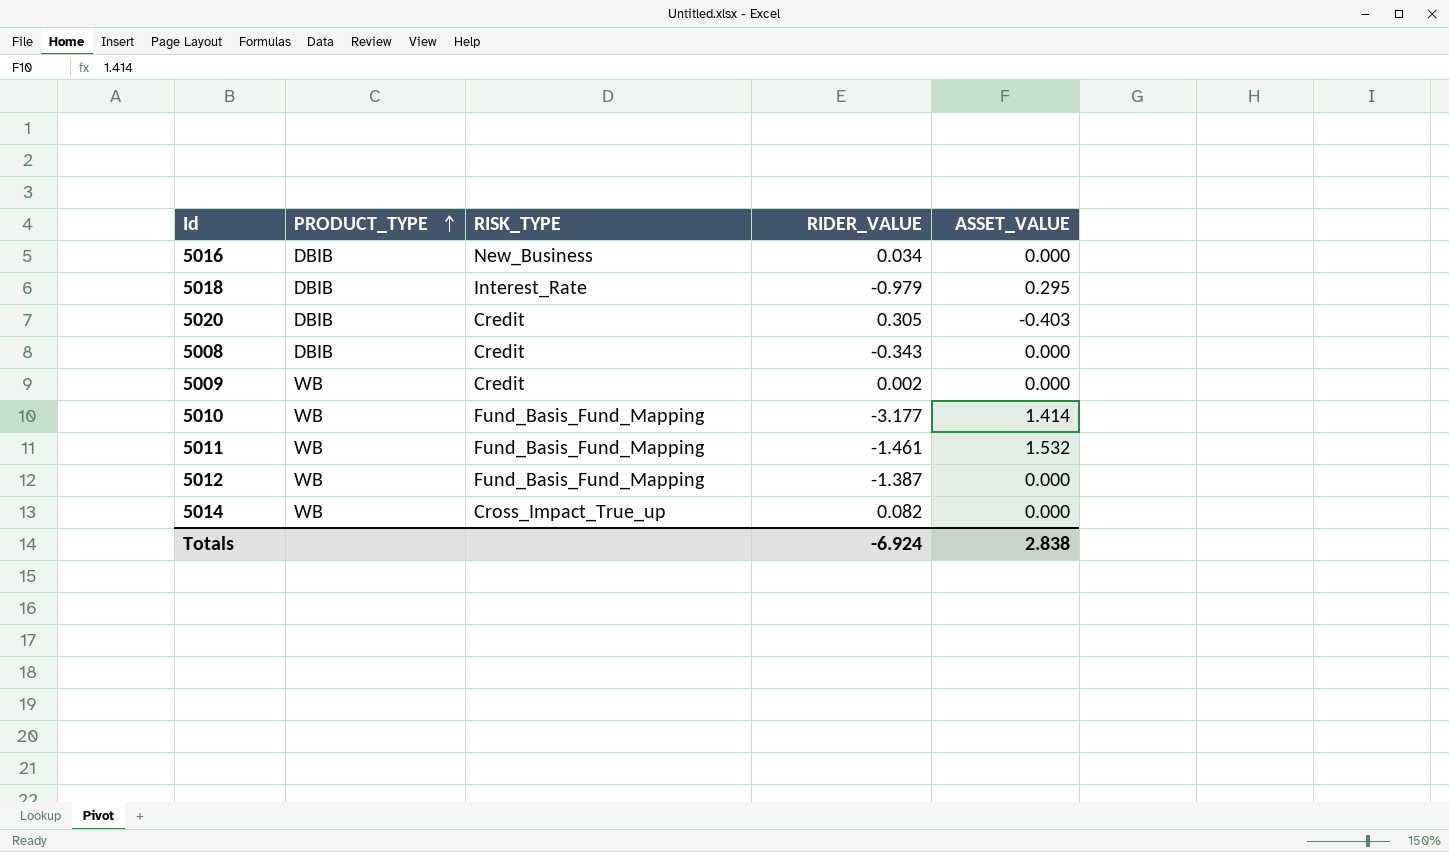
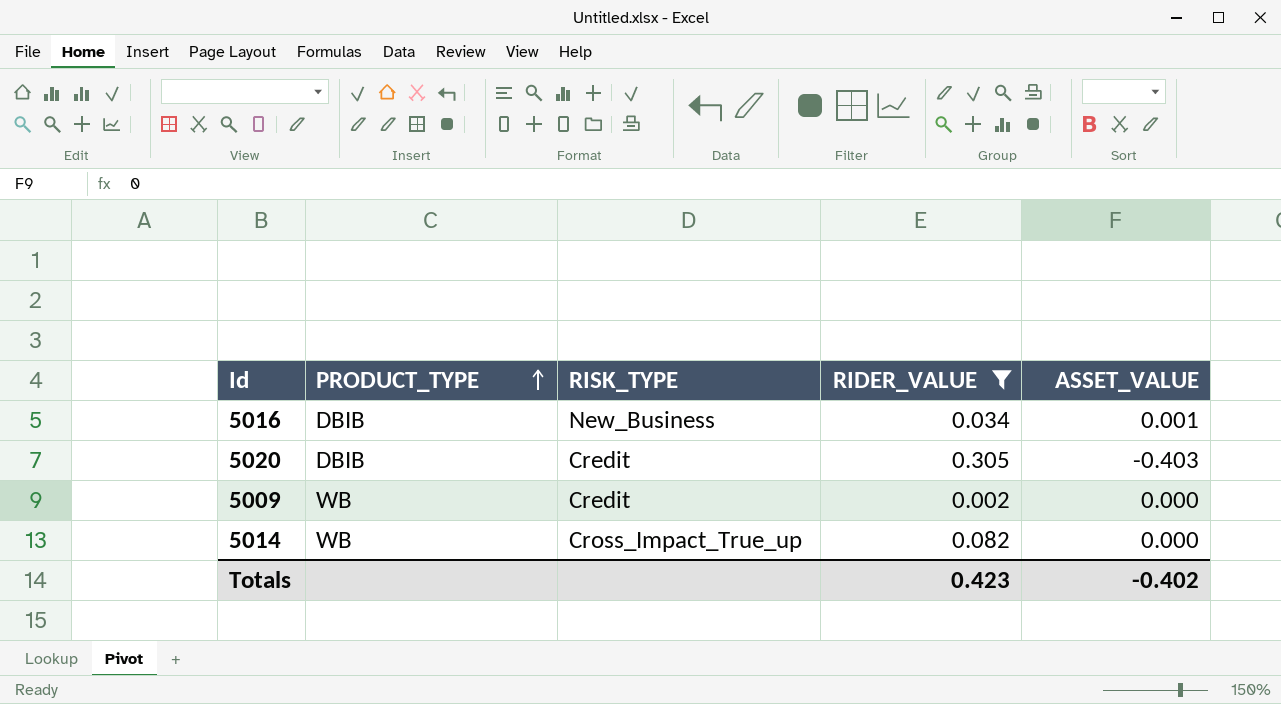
filter: none -> RIDER_VALUE >= 0.002
5016 | ASSET_VALUE: 0.000 -> 0.001
Totals | RIDER_VALUE: -6.924 -> 0.423
Totals | ASSET_VALUE: 2.838 -> -0.402

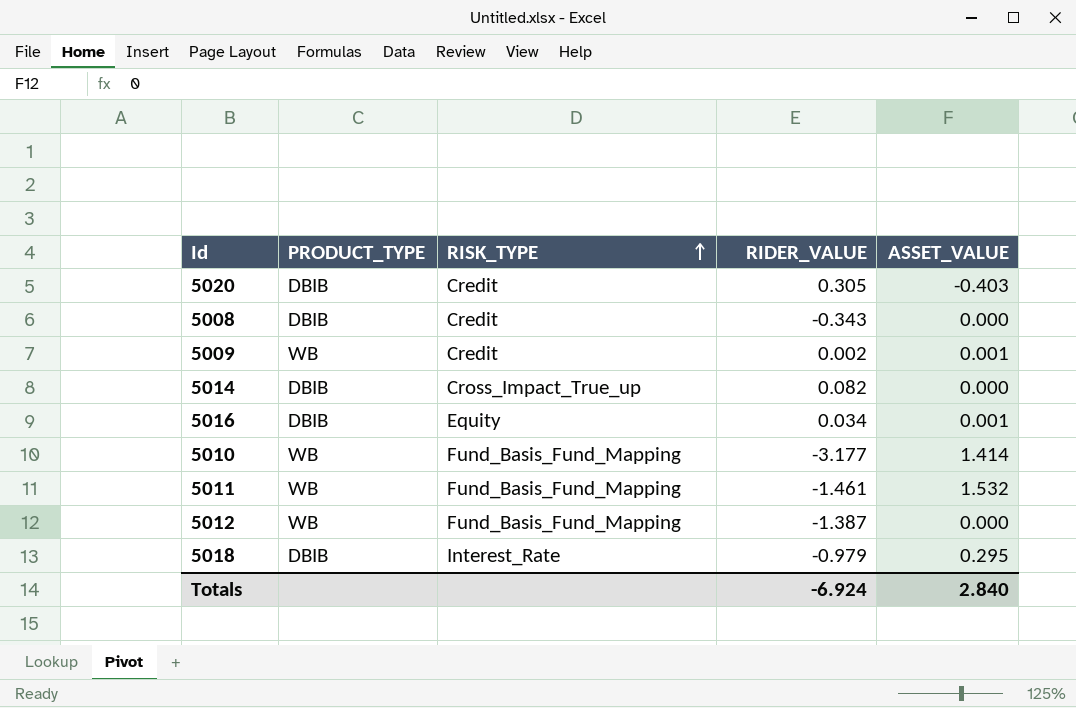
filter: RIDER_VALUE >= 0.002 -> none
row order: PRODUCT_TYPE ascending -> RISK_TYPE ascending
5009 | ASSET_VALUE: 0.000 -> 0.001
5014 | PRODUCT_TYPE: WB -> DBIB
5016 | RISK_TYPE: New_Business -> Equity
Totals | RIDER_VALUE: 0.423 -> -6.924
Totals | ASSET_VALUE: -0.402 -> 2.840

